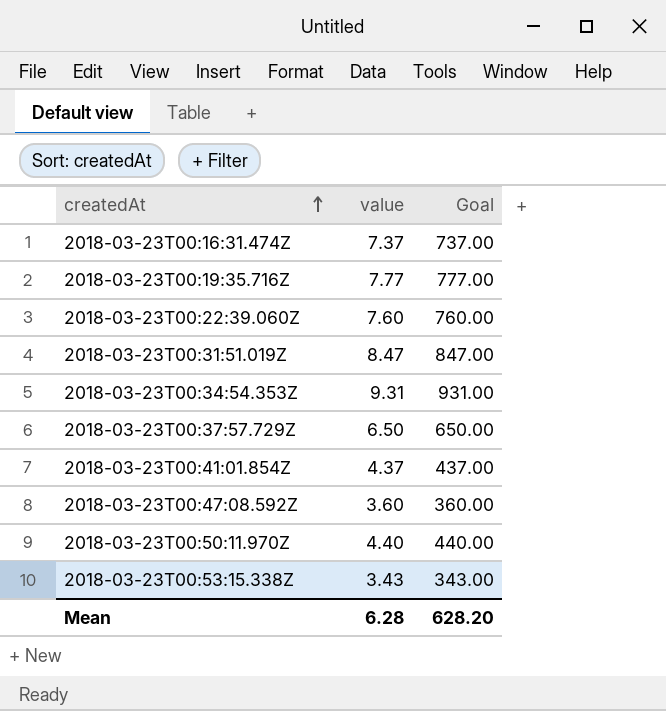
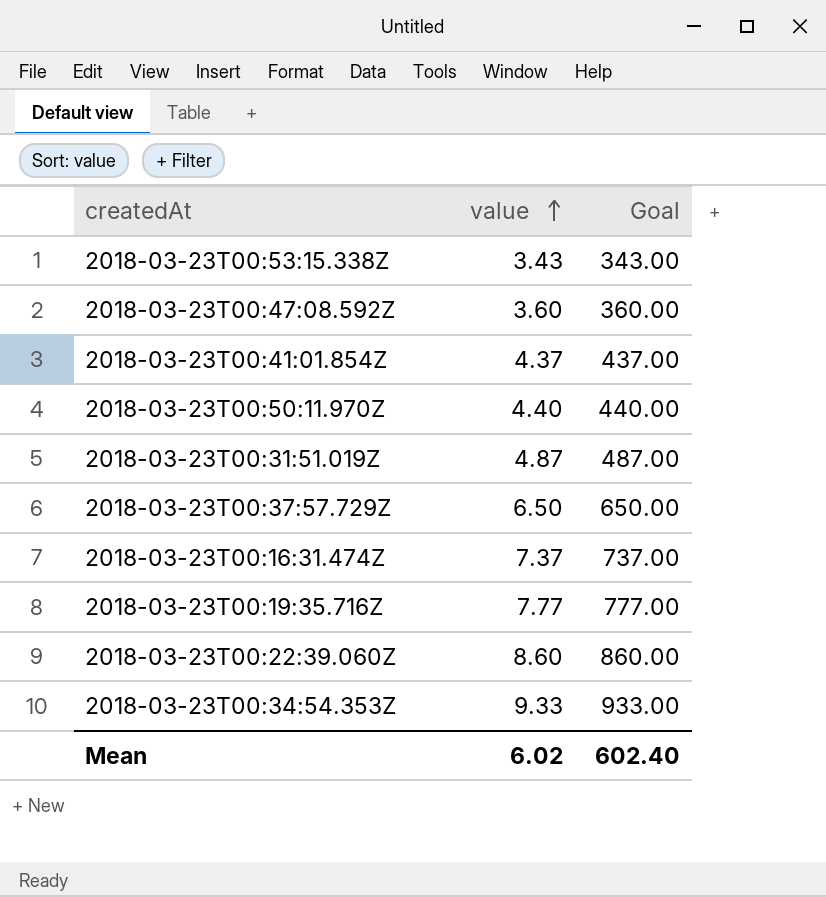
row order: createdAt ascending -> value ascending
2018-03-23T00:31:51.019Z | value: 8.47 -> 4.87
2018-03-23T00:31:51.019Z | Goal: 847.00 -> 487.00
2018-03-23T00:22:39.060Z | value: 7.60 -> 8.60
2018-03-23T00:22:39.060Z | Goal: 760.00 -> 860.00
2018-03-23T00:34:54.353Z | value: 9.31 -> 9.33
2018-03-23T00:34:54.353Z | Goal: 931.00 -> 933.00
Mean | value: 6.28 -> 6.02
Mean | Goal: 628.20 -> 602.40

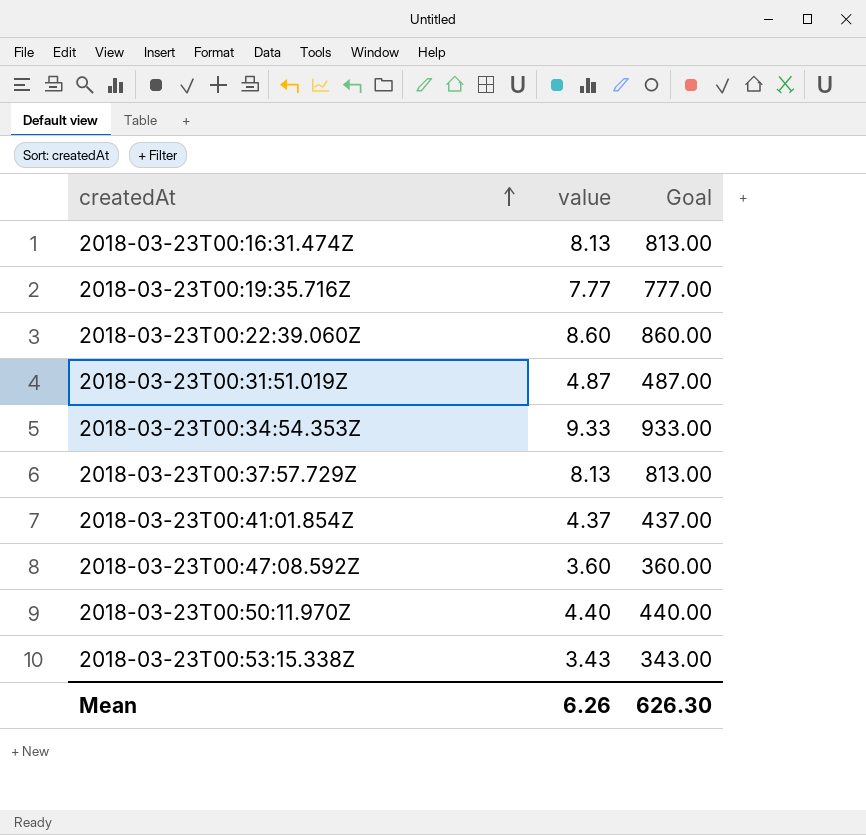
row order: value ascending -> createdAt ascending
2018-03-23T00:16:31.474Z | value: 7.37 -> 8.13
2018-03-23T00:16:31.474Z | Goal: 737.00 -> 813.00
2018-03-23T00:37:57.729Z | value: 6.50 -> 8.13
2018-03-23T00:37:57.729Z | Goal: 650.00 -> 813.00
Mean | value: 6.02 -> 6.26
Mean | Goal: 602.40 -> 626.30

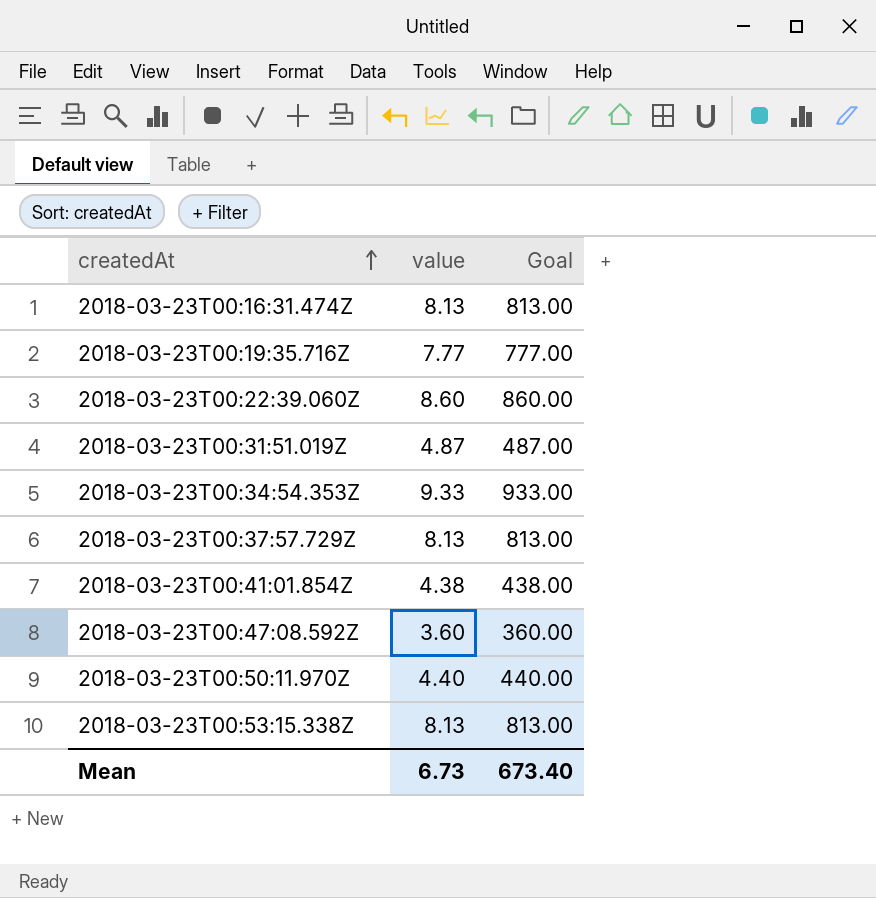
2018-03-23T00:41:01.854Z | value: 4.37 -> 4.38
2018-03-23T00:41:01.854Z | Goal: 437.00 -> 438.00
2018-03-23T00:53:15.338Z | value: 3.43 -> 8.13
2018-03-23T00:53:15.338Z | Goal: 343.00 -> 813.00
Mean | value: 6.26 -> 6.73
Mean | Goal: 626.30 -> 673.40

